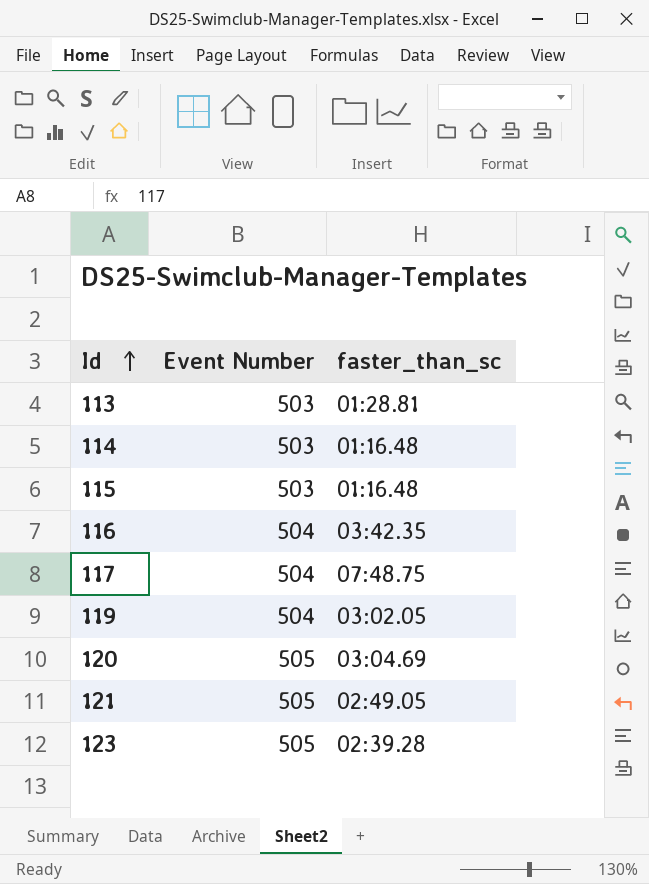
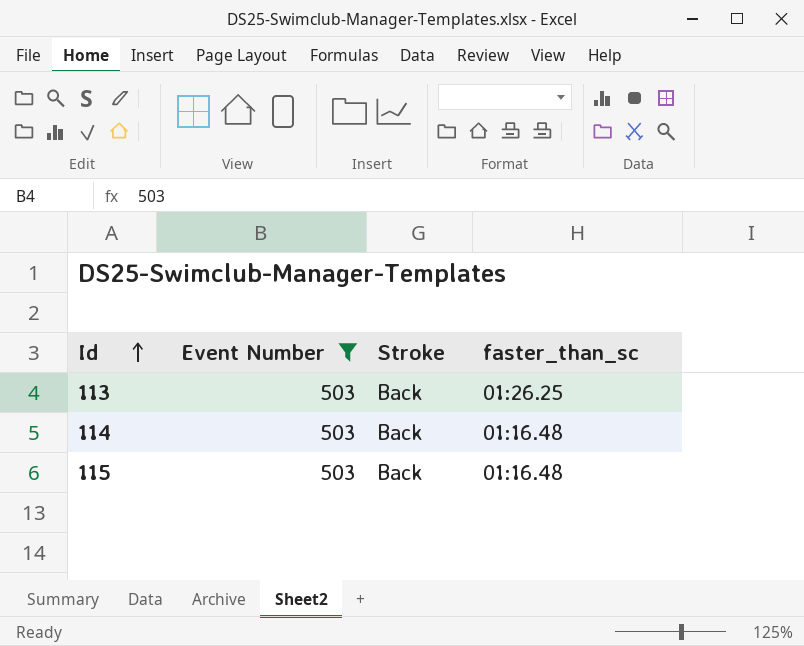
filter: none -> Event Number = 503
column Stroke | position: none -> 3
113 | faster_than_sc: 01:28.81 -> 01:26.25

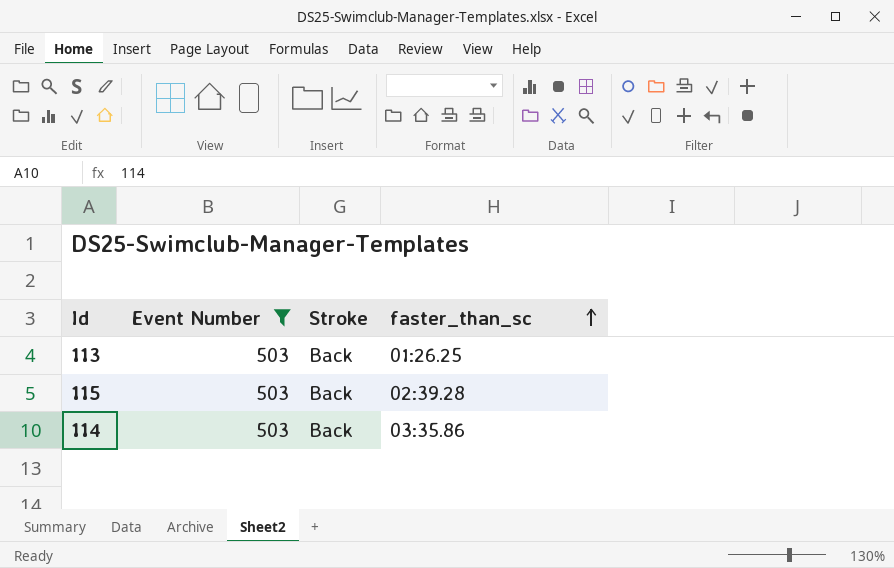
row order: Id ascending -> faster_than_sc ascending
115 | faster_than_sc: 01:16.48 -> 02:39.28
114 | faster_than_sc: 01:16.48 -> 03:35.86

